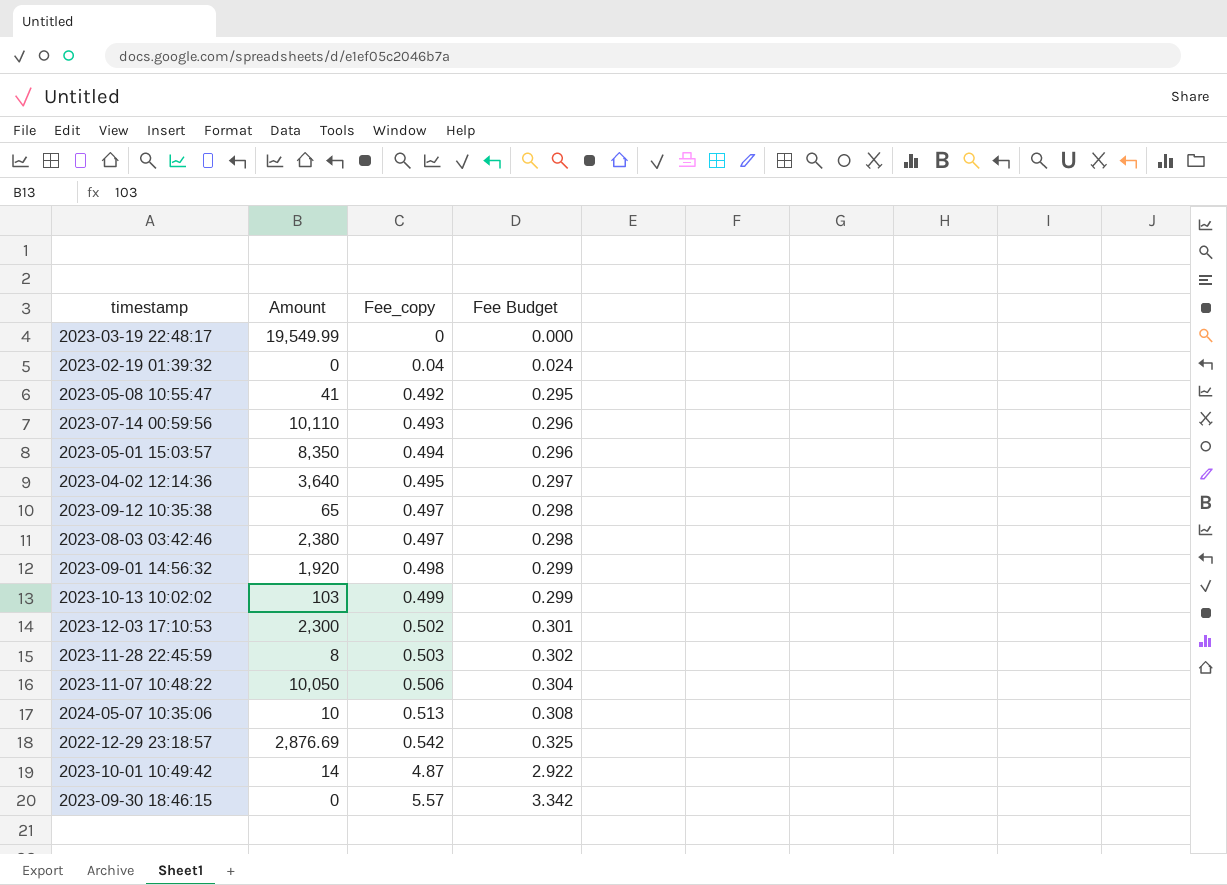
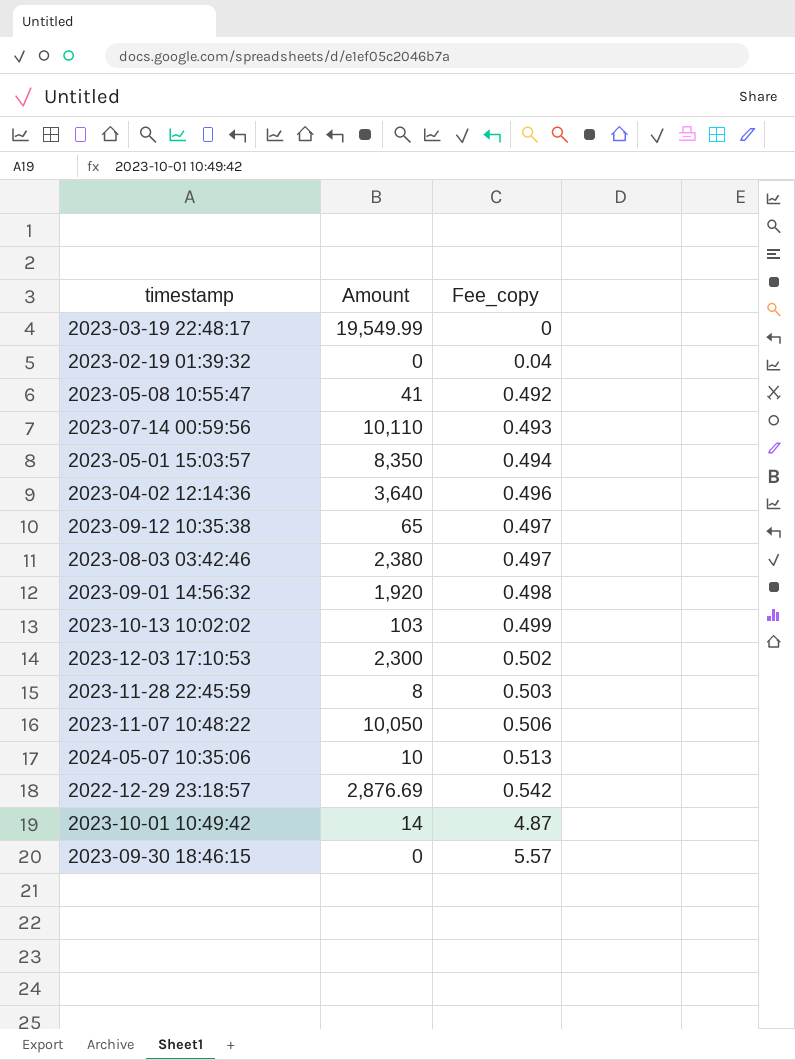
column Fee Budget | formula: [Fee_copy] * 0.6 -> none
2023-04-02 12:14:36 | Fee_copy: 0.495 -> 0.496

